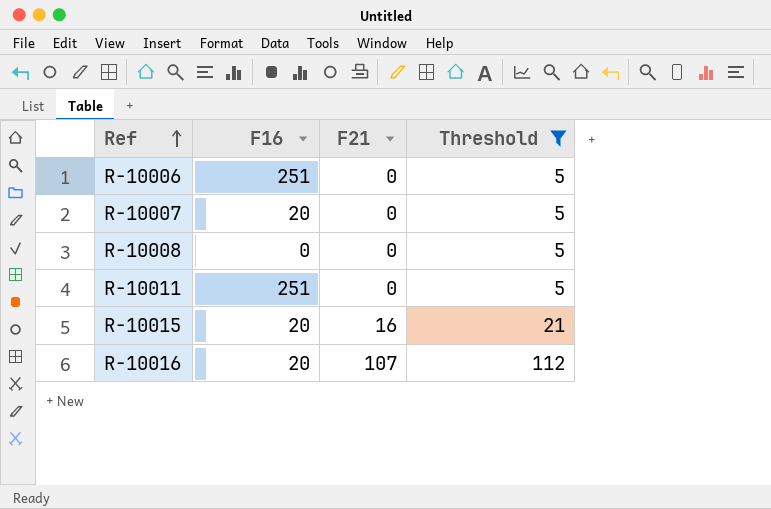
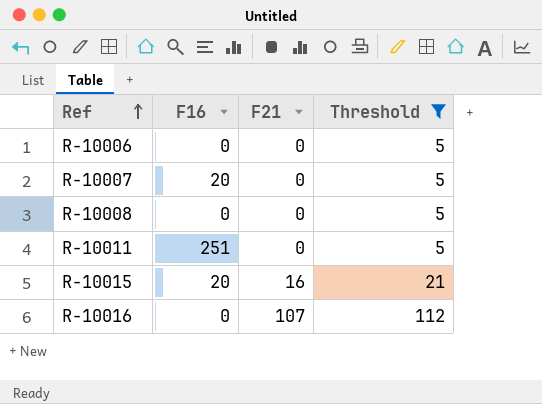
R-10006 | F16: 251 -> 0
R-10016 | F16: 20 -> 0

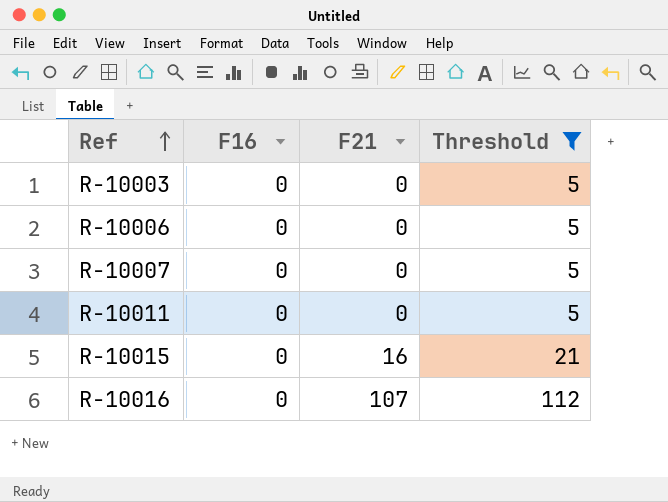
row R-10008: 0 | 0 | 5 -> none
row R-10003: none -> 0 | 0 | 5
R-10007 | F16: 20 -> 0
R-10011 | F16: 251 -> 0
R-10015 | F16: 20 -> 0

